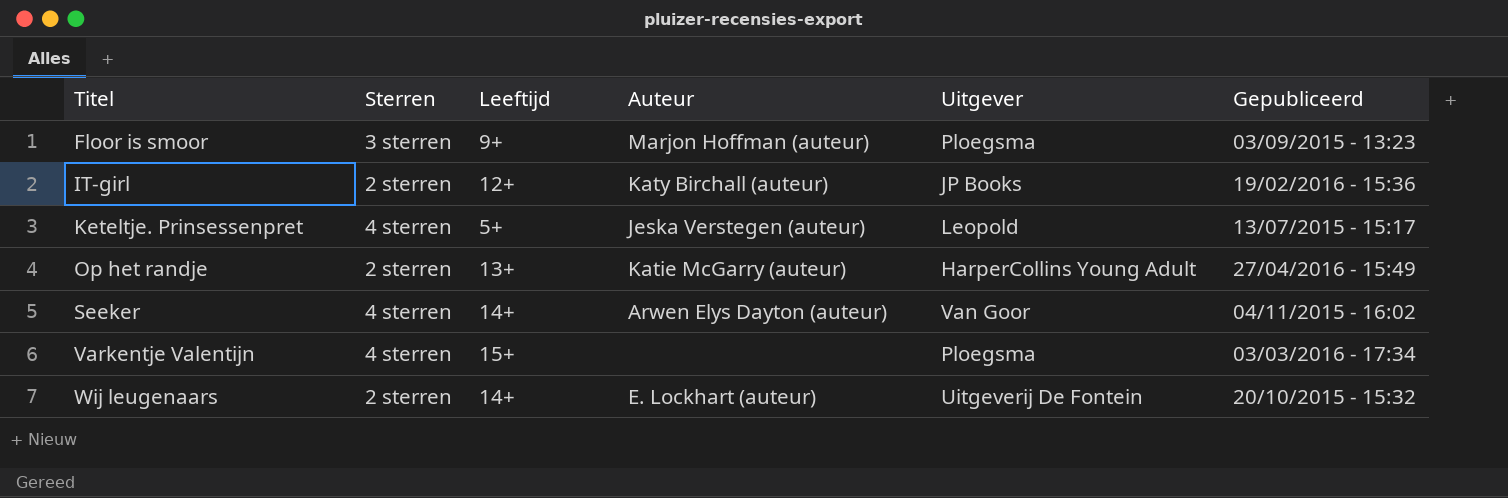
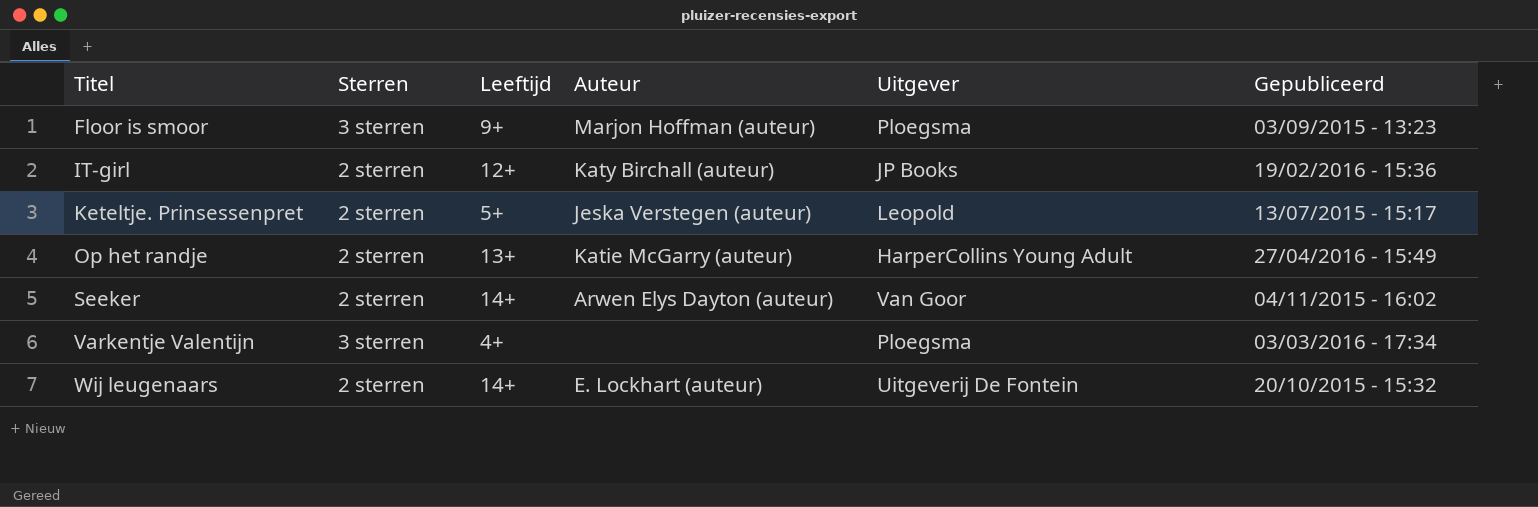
Keteltje. Prinsessenpret | Sterren: 4 sterren -> 2 sterren
Seeker | Sterren: 4 sterren -> 2 sterren
Varkentje Valentijn | Sterren: 4 sterren -> 3 sterren
Varkentje Valentijn | Leeftijd: 15+ -> 4+

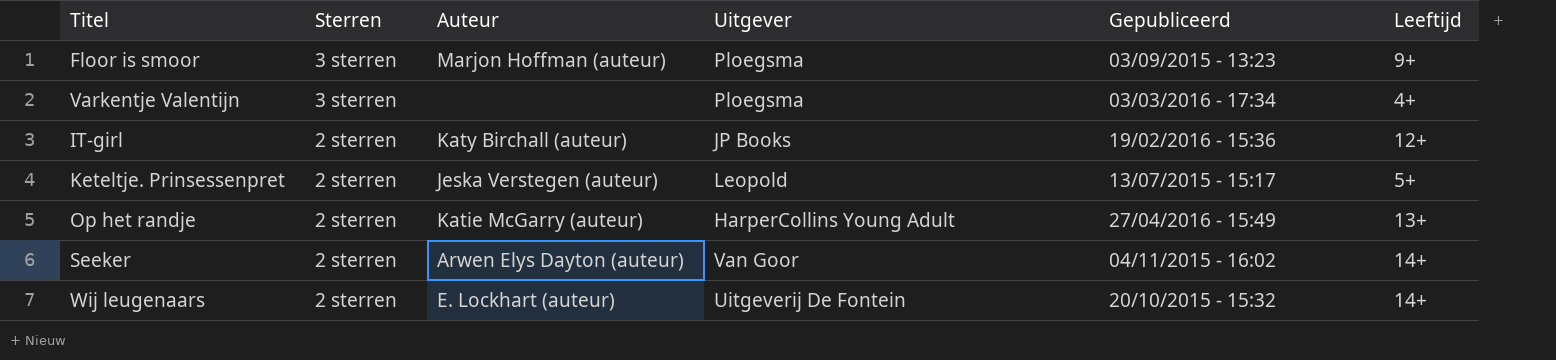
row order: Titel ascending -> Sterren descending
column Leeftijd | position: 3 -> 6

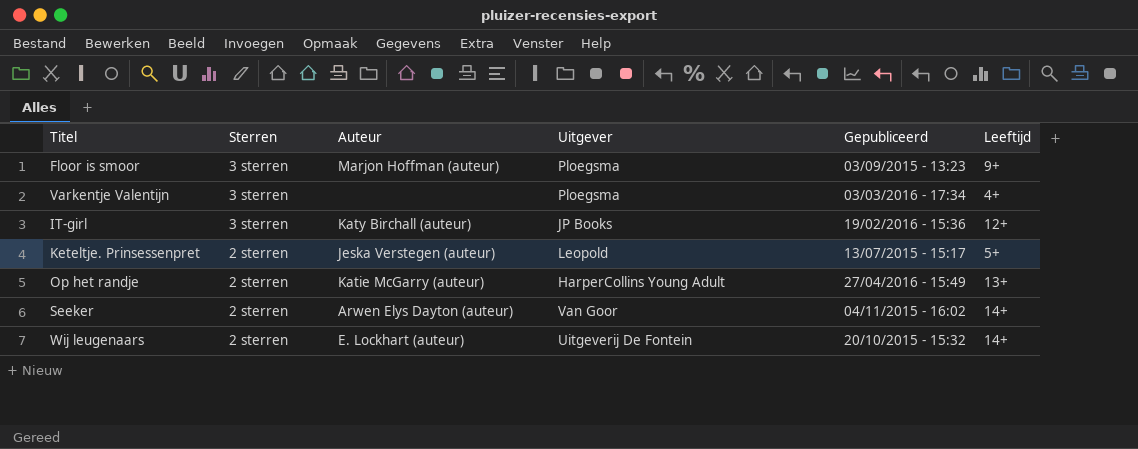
IT-girl | Sterren: 2 sterren -> 3 sterren

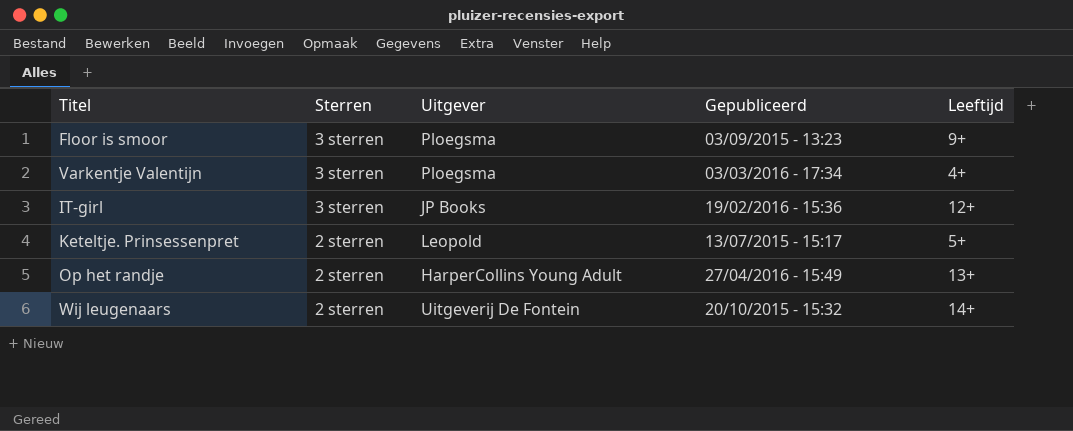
column Auteur | position: 3 -> none
row Seeker: 2 sterren | Arwen Elys Dayton (auteur) | Van Goor | 04/11/2015 - 16:02 | 14+ -> none

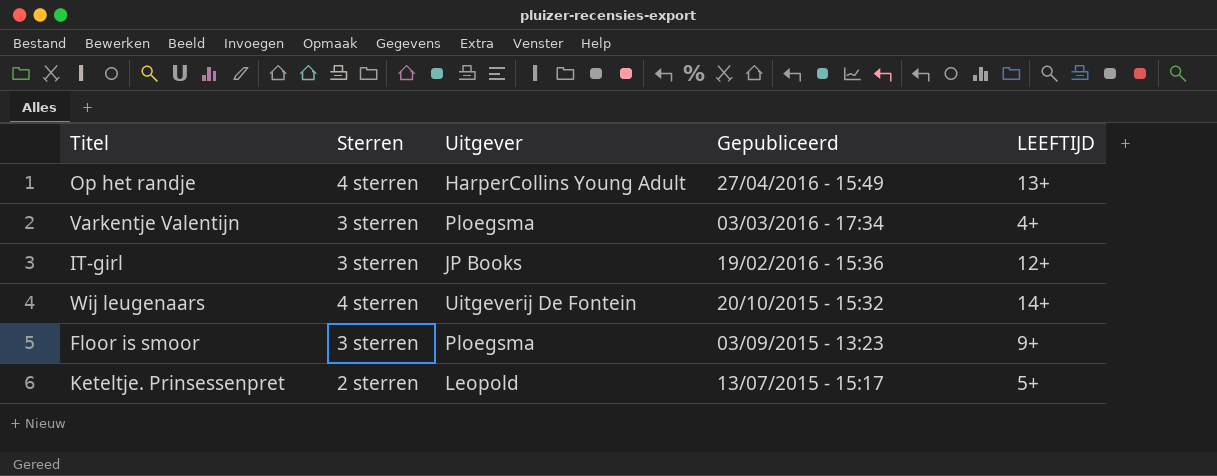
row order: Sterren descending -> Gepubliceerd descending
column name: Leeftijd -> LEEFTIJD
Op het randje | Sterren: 2 sterren -> 4 sterren
Wij leugenaars | Sterren: 2 sterren -> 4 sterren

